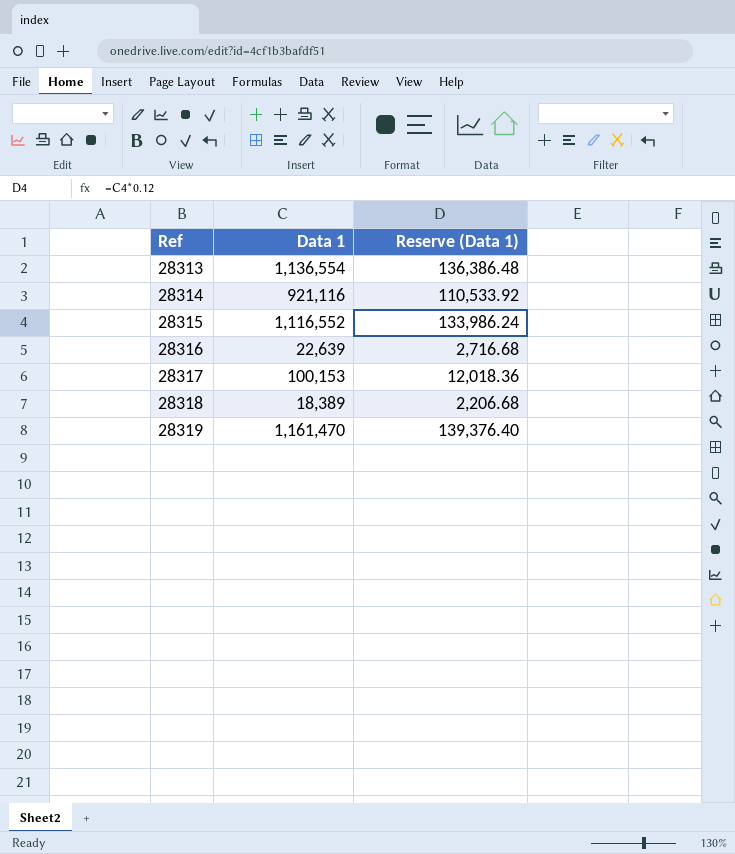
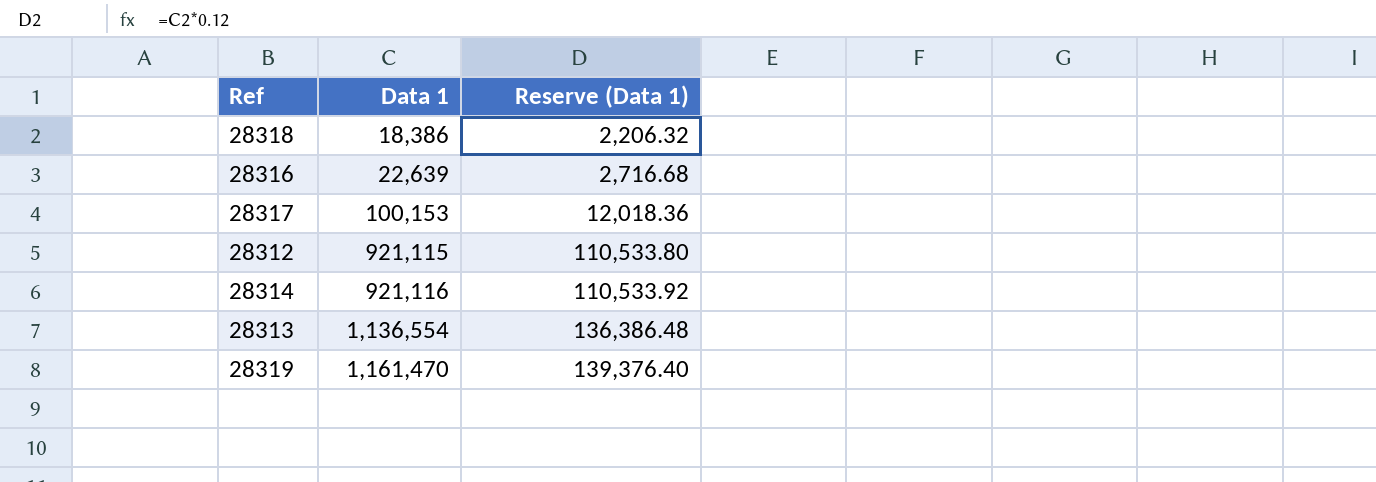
row order: Ref ascending -> Data 1 ascending
row 28315: 1,116,552 | 133,986.24 -> none
28318 | Data 1: 18,389 -> 18,386
28318 | Reserve (Data 1): 2,206.68 -> 2,206.32
row 28312: none -> 921,115 | 110,533.80

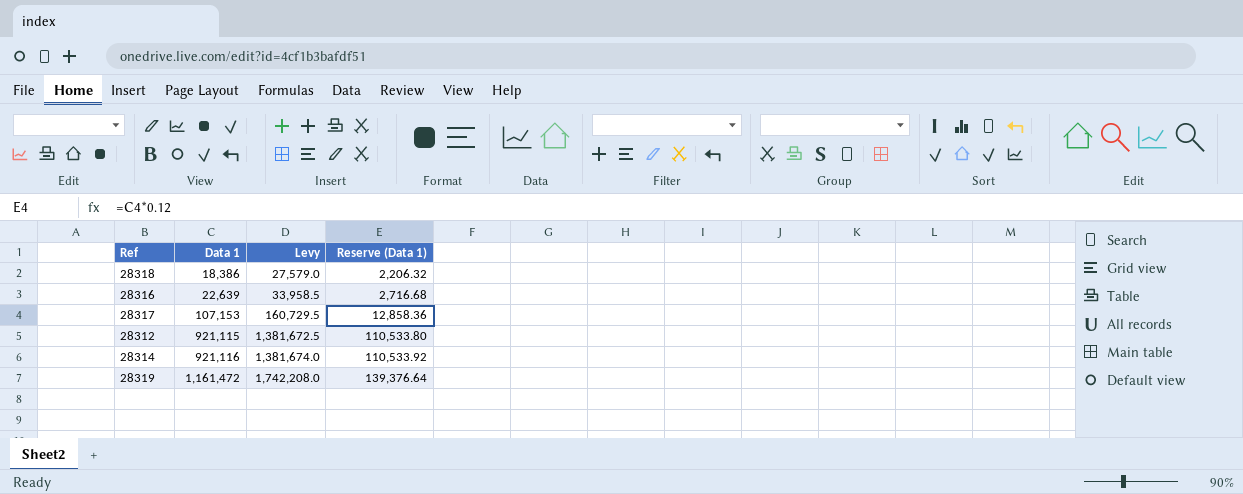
column Levy | formula: none -> [Data 1] * 1.5
row 28313: 1,136,554 | 136,386.48 -> none
28317 | Data 1: 100,153 -> 107,153
28317 | Reserve (Data 1): 12,018.36 -> 12,858.36
28319 | Data 1: 1,161,470 -> 1,161,472
28319 | Reserve (Data 1): 139,376.40 -> 139,376.64

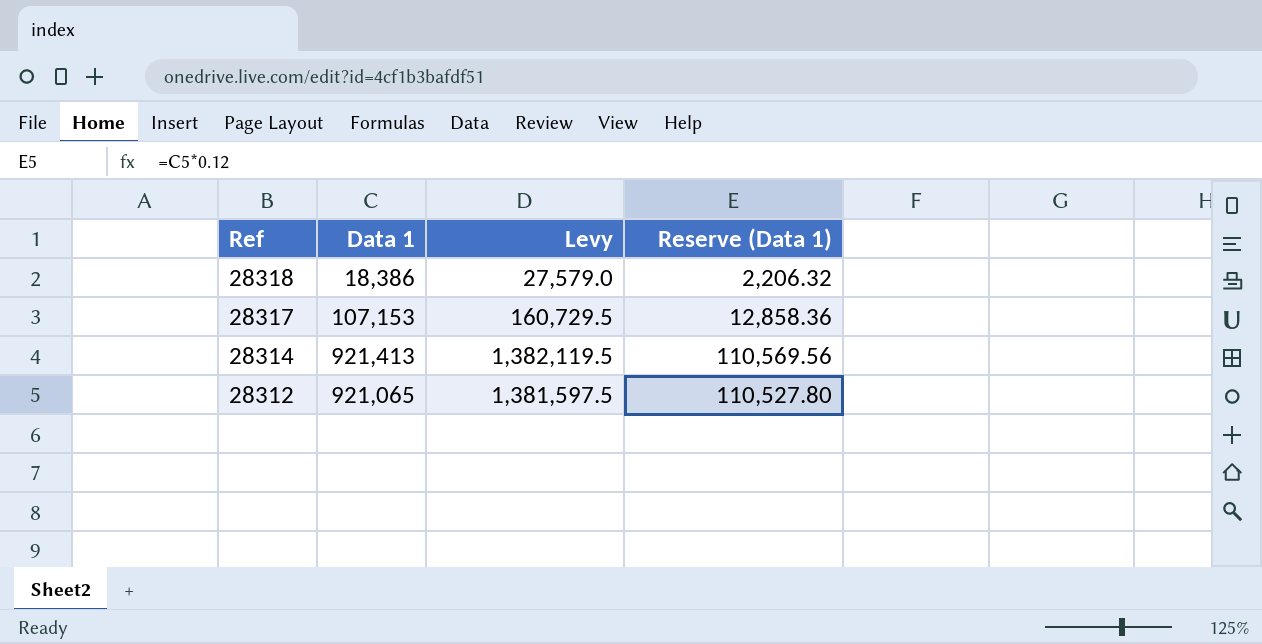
row order: Data 1 ascending -> Ref descending
row 28316: 22,639 | 33,958.5 | 2,716.68 -> none
row 28319: 1,161,472 | 1,742,208.0 | 139,376.64 -> none
28314 | Data 1: 921,116 -> 921,413
28314 | Levy: 1,381,674.0 -> 1,382,119.5
28314 | Reserve (Data 1): 110,533.92 -> 110,569.56
28312 | Data 1: 921,115 -> 921,065
28312 | Levy: 1,381,672.5 -> 1,381,597.5
28312 | Reserve (Data 1): 110,533.80 -> 110,527.80

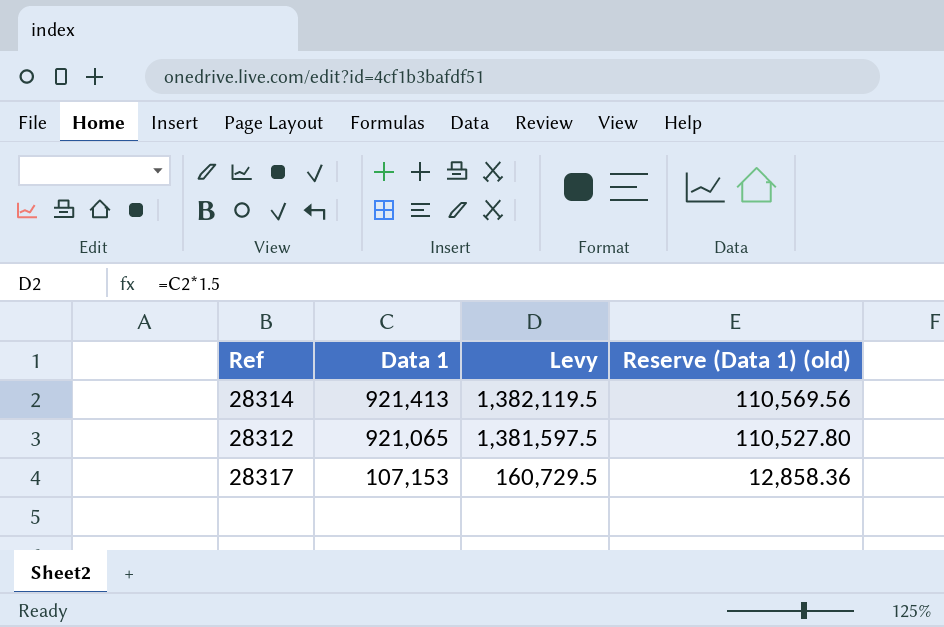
row order: Ref descending -> Data 1 descending
column name: Reserve (Data 1) -> Reserve (Data 1) (old)
row 28318: 18,386 | 27,579.0 | 2,206.32 -> none

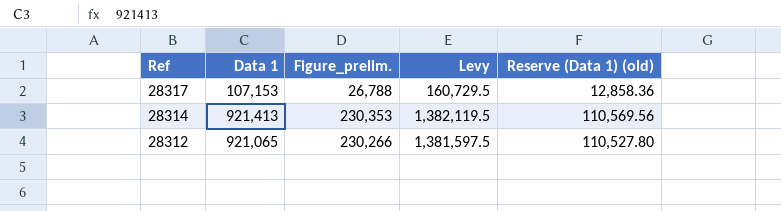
row order: Data 1 descending -> Ref descending
column Figure_prelim. | formula: none -> [Data 1] * 0.25

